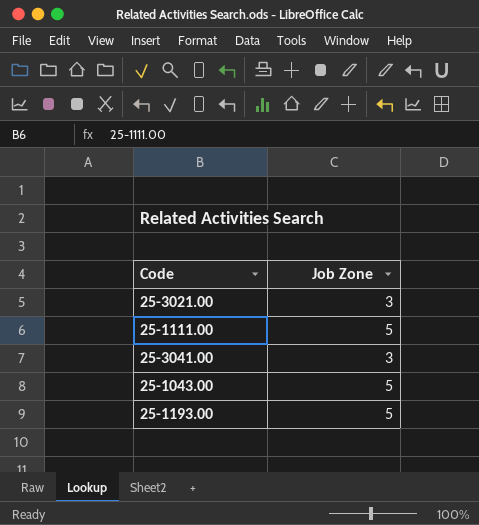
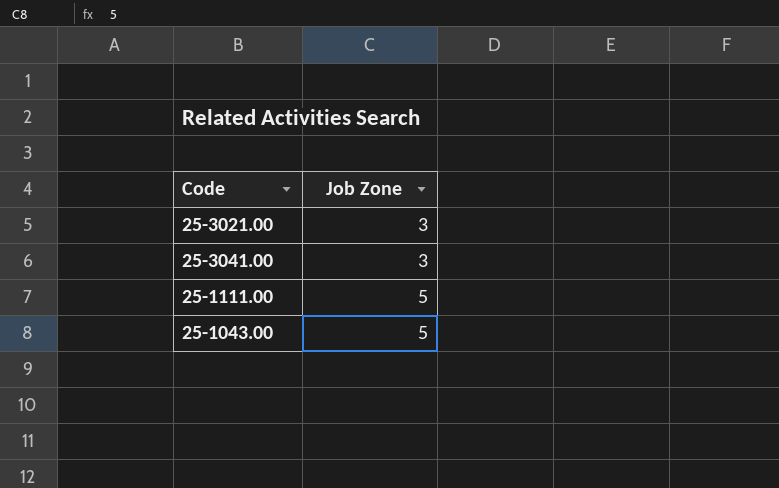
row order: none -> Job Zone ascending
row 25-1193.00: 5 -> none

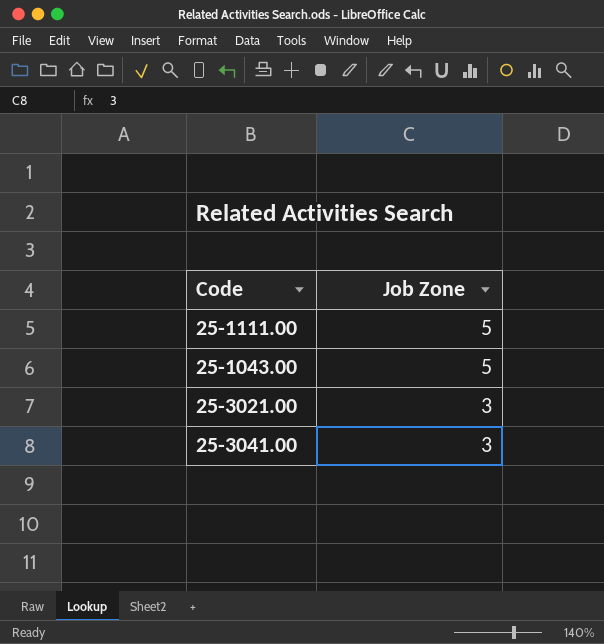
row order: Job Zone ascending -> Job Zone descending

